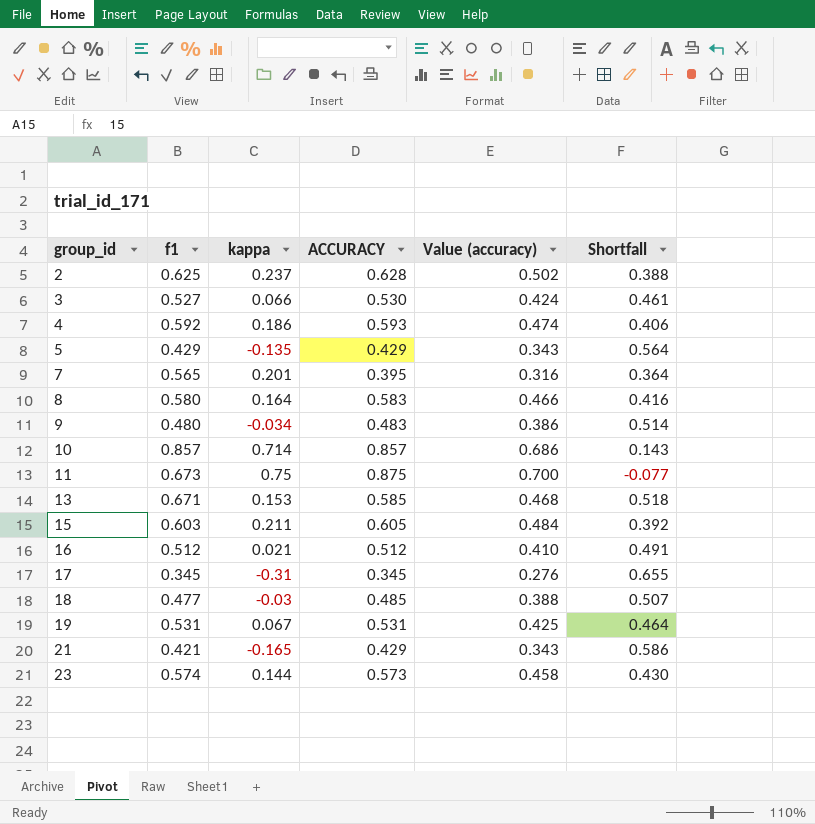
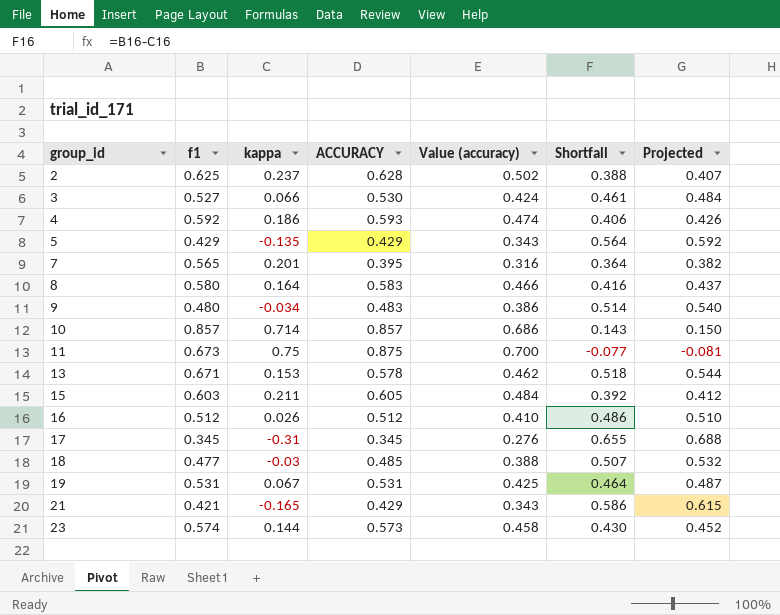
column Projected | formula: none -> [Shortfall] * 1.05
13 | ACCURACY: 0.585 -> 0.578
13 | Value (accuracy): 0.468 -> 0.462
16 | kappa: 0.021 -> 0.026
16 | Shortfall: 0.491 -> 0.486

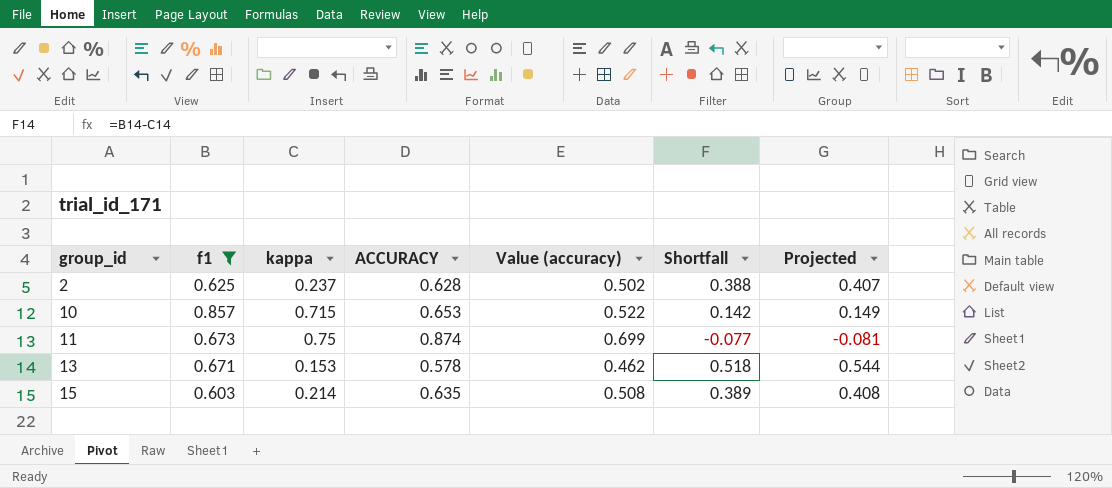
filter: none -> f1 >= 0.603
10 | kappa: 0.714 -> 0.715
10 | ACCURACY: 0.857 -> 0.653
10 | Value (accuracy): 0.686 -> 0.522
10 | Shortfall: 0.143 -> 0.142
10 | Projected: 0.150 -> 0.149
11 | ACCURACY: 0.875 -> 0.874
11 | Value (accuracy): 0.700 -> 0.699
15 | kappa: 0.211 -> 0.214
15 | ACCURACY: 0.605 -> 0.635
15 | Value (accuracy): 0.484 -> 0.508
15 | Shortfall: 0.392 -> 0.389
15 | Projected: 0.412 -> 0.408

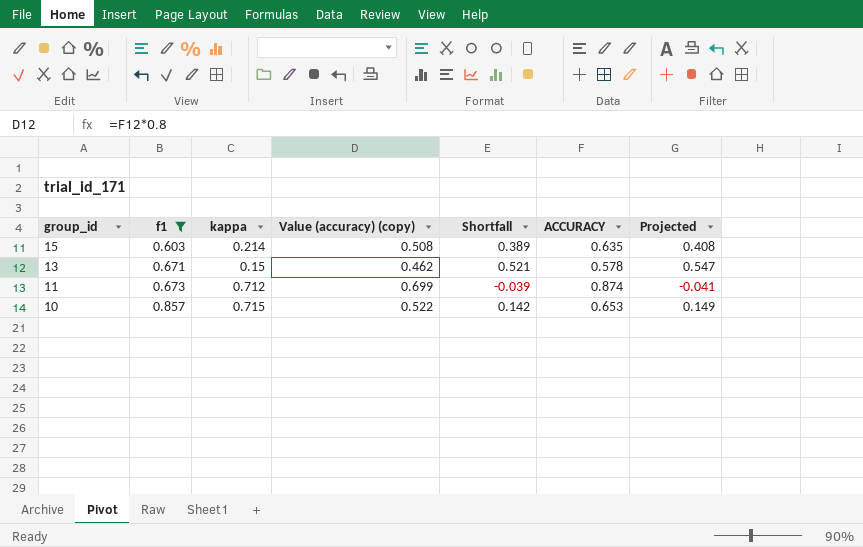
row order: group_id ascending -> group_id descending
column name: Value (accuracy) -> Value (accuracy) (copy)
column ACCURACY | position: 4 -> 6
row 2: 0.625 | 0.237 | 0.628 | 0.502 | 0.388 | 0.407 -> none
13 | kappa: 0.153 -> 0.15
13 | Shortfall: 0.518 -> 0.521
13 | Projected: 0.544 -> 0.547
11 | kappa: 0.75 -> 0.712
11 | Shortfall: -0.077 -> -0.039
11 | Projected: -0.081 -> -0.041

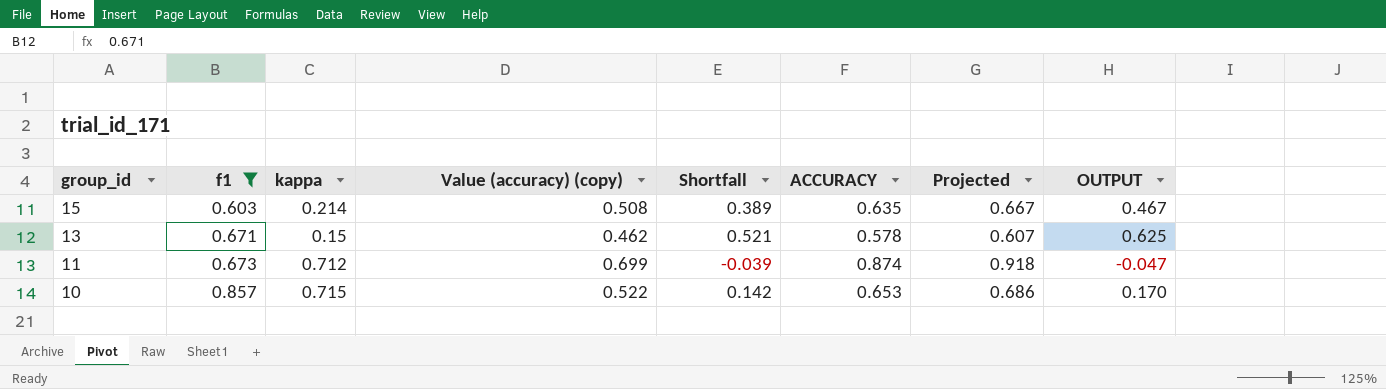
column Projected | formula: [Shortfall] * 1.05 -> [ACCURACY] * 1.05
column OUTPUT | formula: none -> [Shortfall] * 1.2

